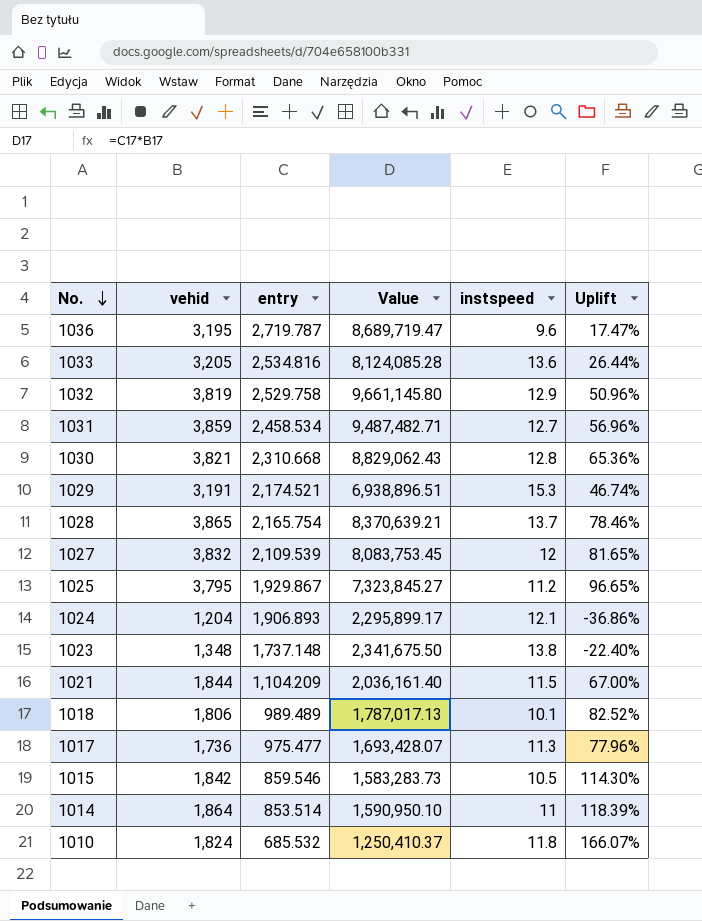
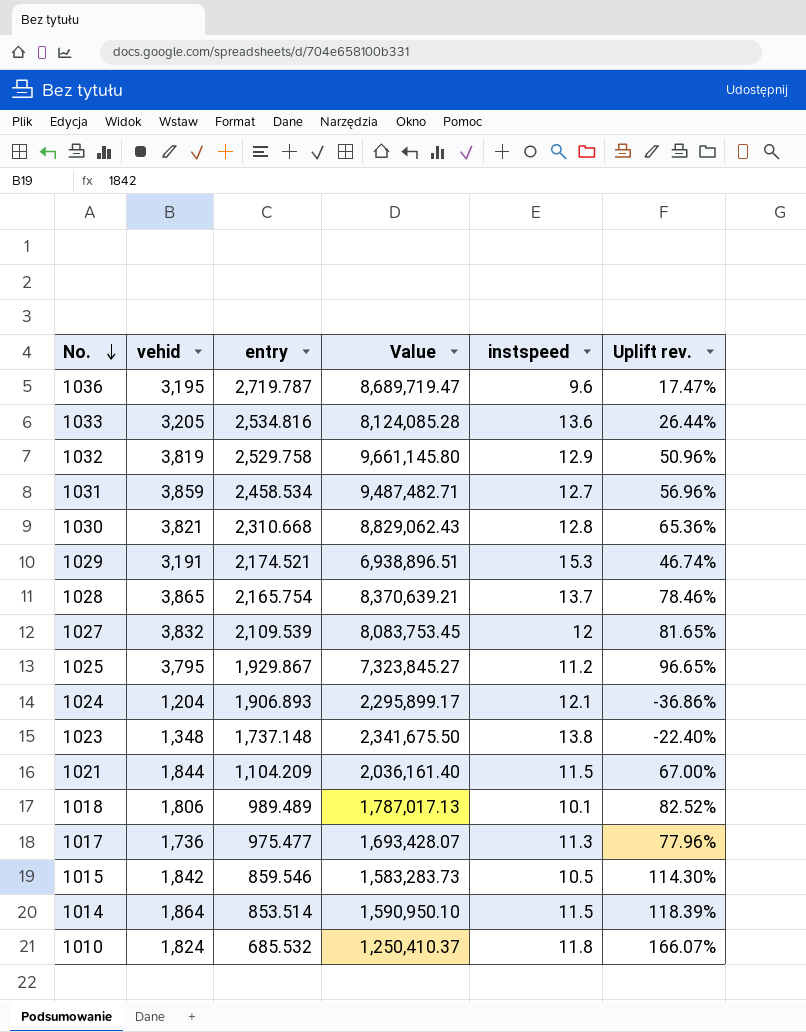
column name: Uplift -> Uplift rev.
1014 | instspeed: 11 -> 11.5

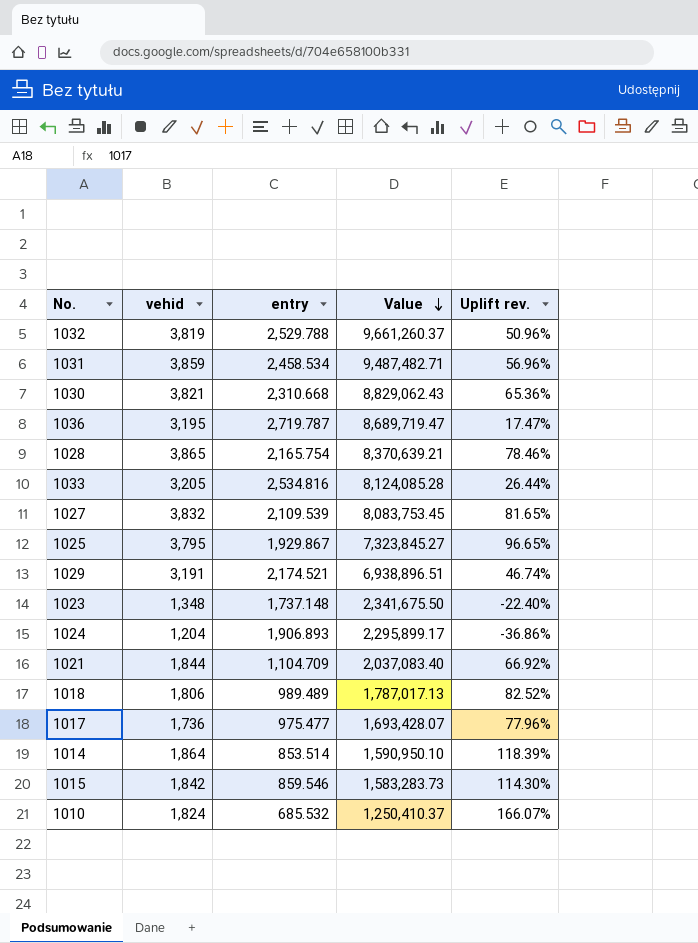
row order: No. descending -> Value descending
column instspeed | position: 5 -> none
1032 | entry: 2,529.758 -> 2,529.788
1032 | Value: 9,661,145.80 -> 9,661,260.37
1021 | entry: 1,104.209 -> 1,104.709
1021 | Value: 2,036,161.40 -> 2,037,083.40
1021 | Uplift rev.: 67.00% -> 66.92%

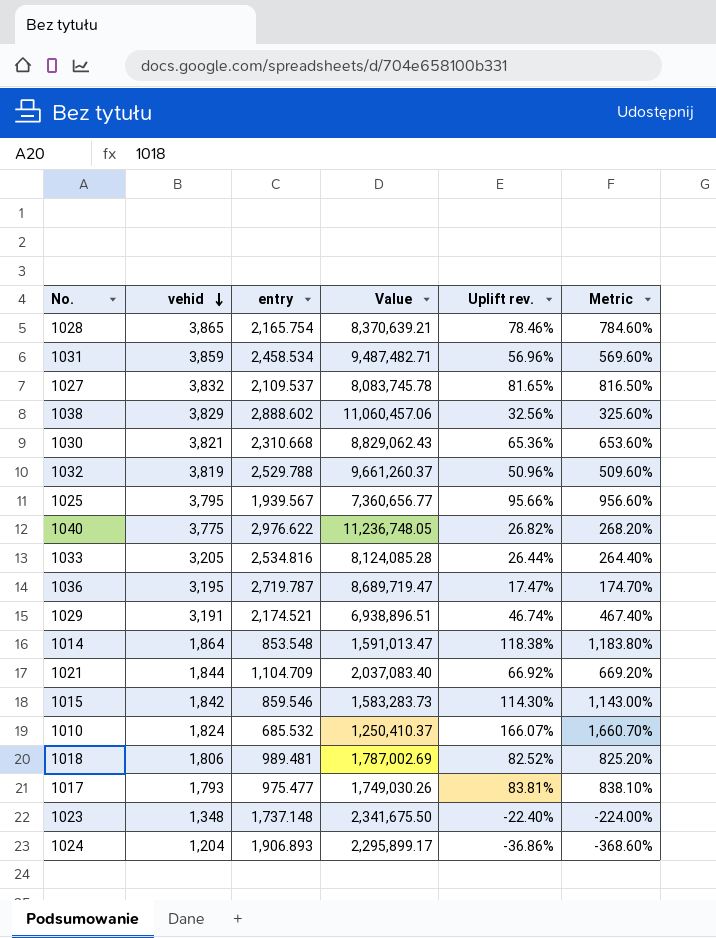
row order: Value descending -> vehid descending
column Metric | formula: none -> [Uplift rev.] * 10
1027 | entry: 2,109.539 -> 2,109.537
1027 | Value: 8,083,753.45 -> 8,083,745.78
row 1038: none -> 3,829 | 2,888.602 | 11,060,457.06 | 32.56% | 325.60%
1025 | entry: 1,929.867 -> 1,939.567
1025 | Value: 7,323,845.27 -> 7,360,656.77
1025 | Uplift rev.: 96.65% -> 95.66%
row 1040: none -> 3,775 | 2,976.622 | 11,236,748.05 | 26.82% | 268.20%
1014 | entry: 853.514 -> 853.548
1014 | Value: 1,590,950.10 -> 1,591,013.47
1014 | Uplift rev.: 118.39% -> 118.38%
1018 | entry: 989.489 -> 989.481
1018 | Value: 1,787,017.13 -> 1,787,002.69
1017 | vehid: 1,736 -> 1,793
1017 | Value: 1,693,428.07 -> 1,749,030.26
1017 | Uplift rev.: 77.96% -> 83.81%

